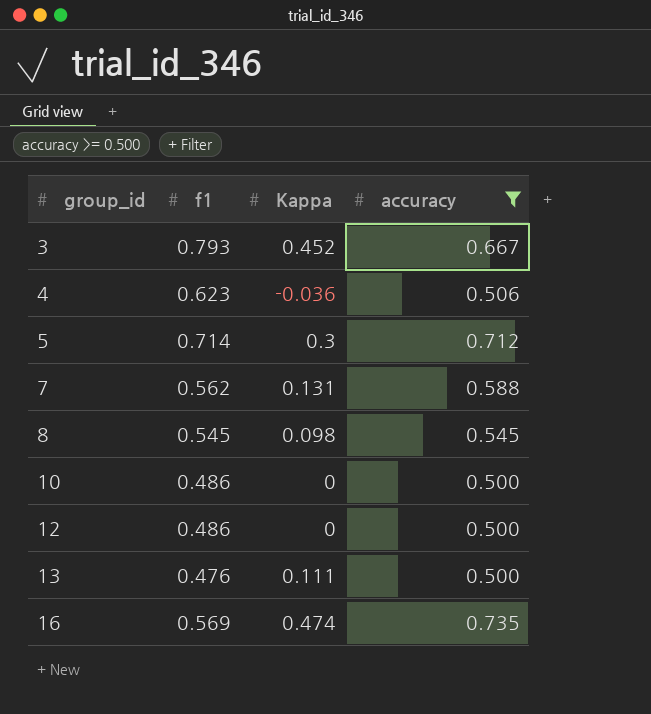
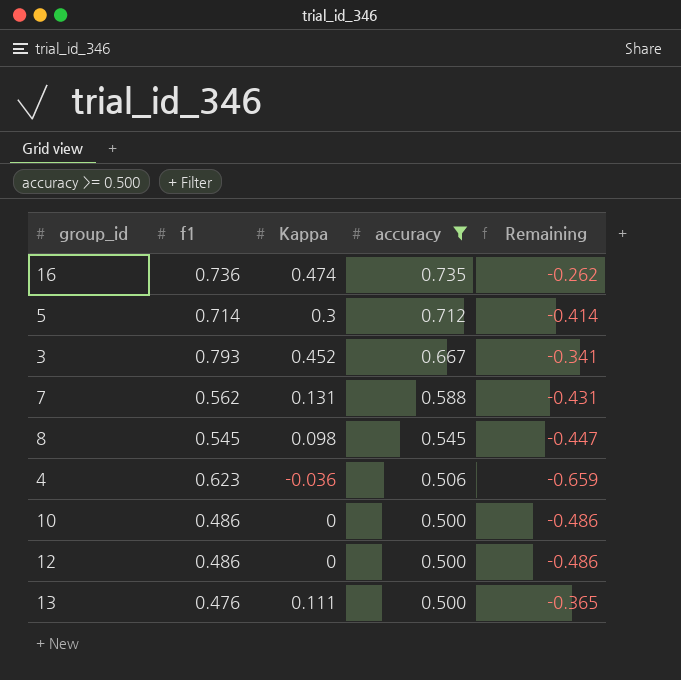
row order: group_id ascending -> accuracy descending
column Remaining | formula: none -> [Kappa] - [f1]
16 | f1: 0.569 -> 0.736

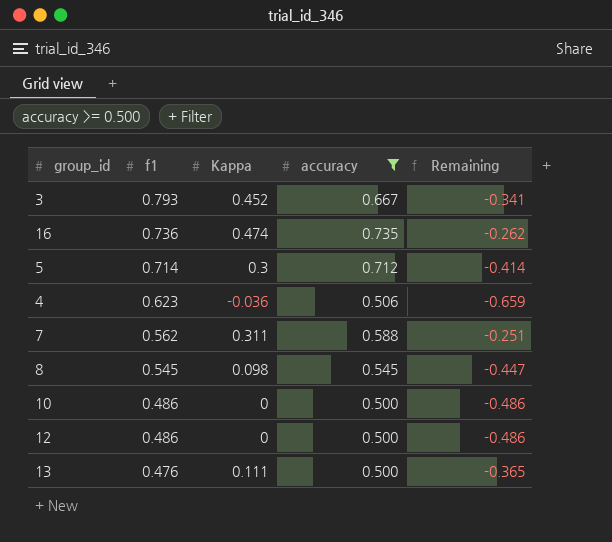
row order: accuracy descending -> f1 descending
7 | Kappa: 0.131 -> 0.311
7 | Remaining: -0.431 -> -0.251

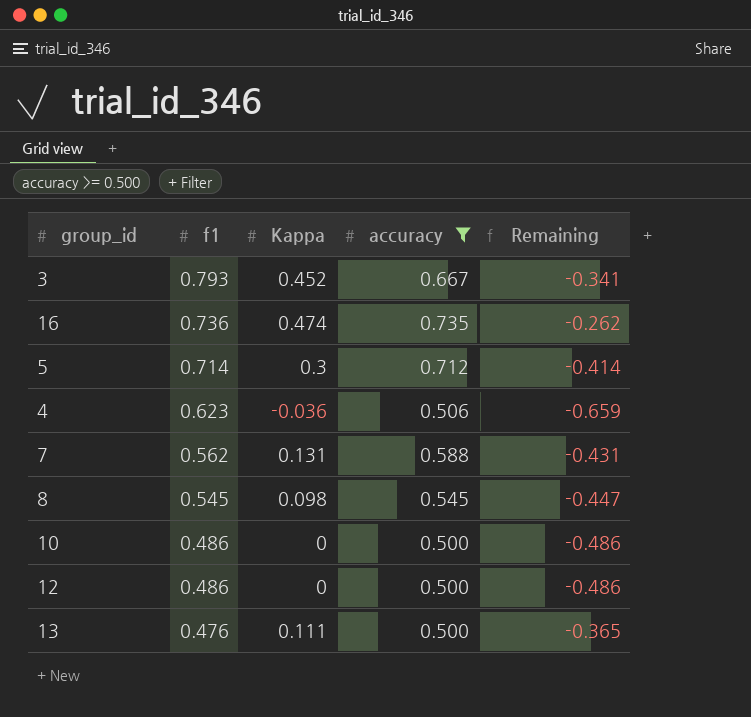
7 | Kappa: 0.311 -> 0.131
7 | Remaining: -0.251 -> -0.431

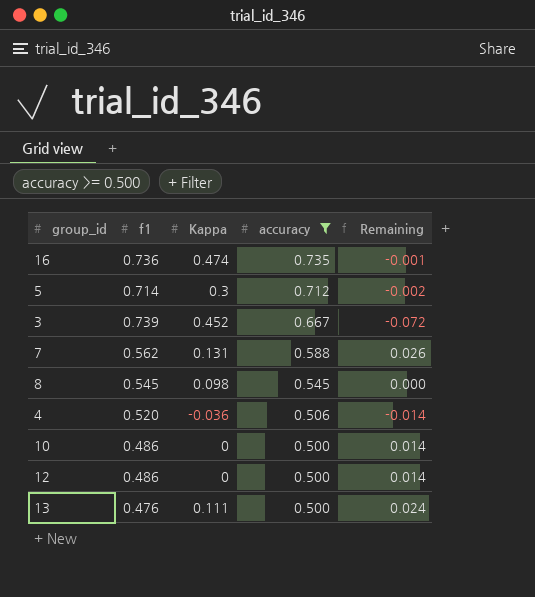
row order: f1 descending -> accuracy descending
column Remaining | formula: [Kappa] - [f1] -> [accuracy] - [f1]
3 | f1: 0.793 -> 0.739
4 | f1: 0.623 -> 0.520

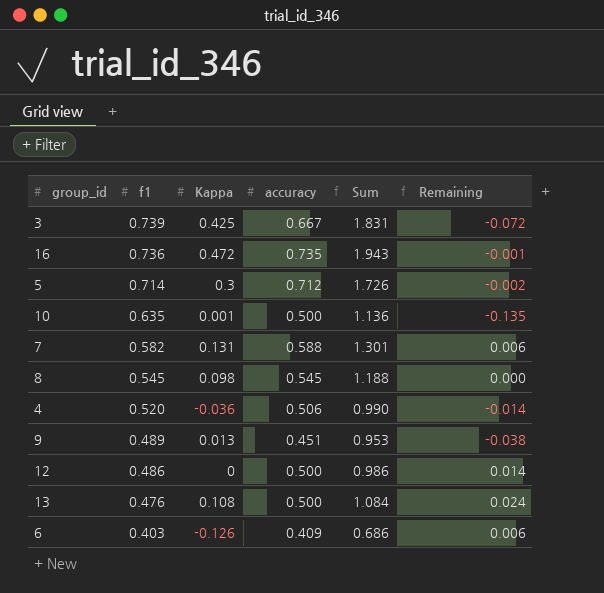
filter: accuracy >= 0.500 -> none
row order: accuracy descending -> f1 descending
column Sum | formula: none -> [f1] + [Kappa] + [accuracy]
3 | Kappa: 0.452 -> 0.425
16 | Kappa: 0.474 -> 0.472
10 | f1: 0.486 -> 0.635
10 | Kappa: 0 -> 0.001
10 | Remaining: 0.014 -> -0.135
7 | f1: 0.562 -> 0.582
7 | Remaining: 0.026 -> 0.006
13 | Kappa: 0.111 -> 0.108

